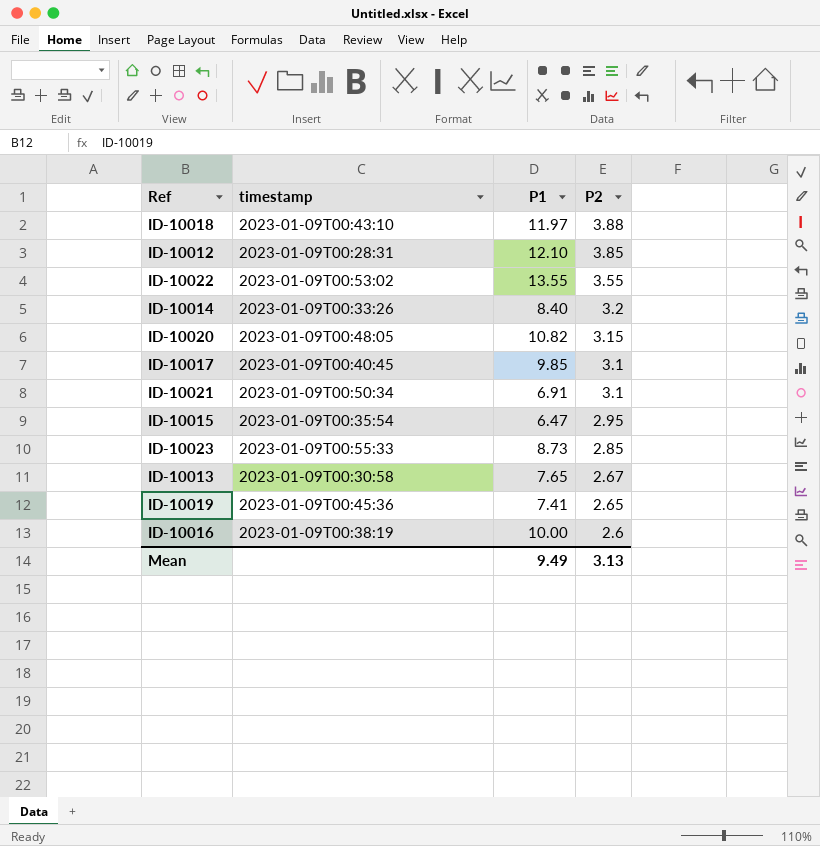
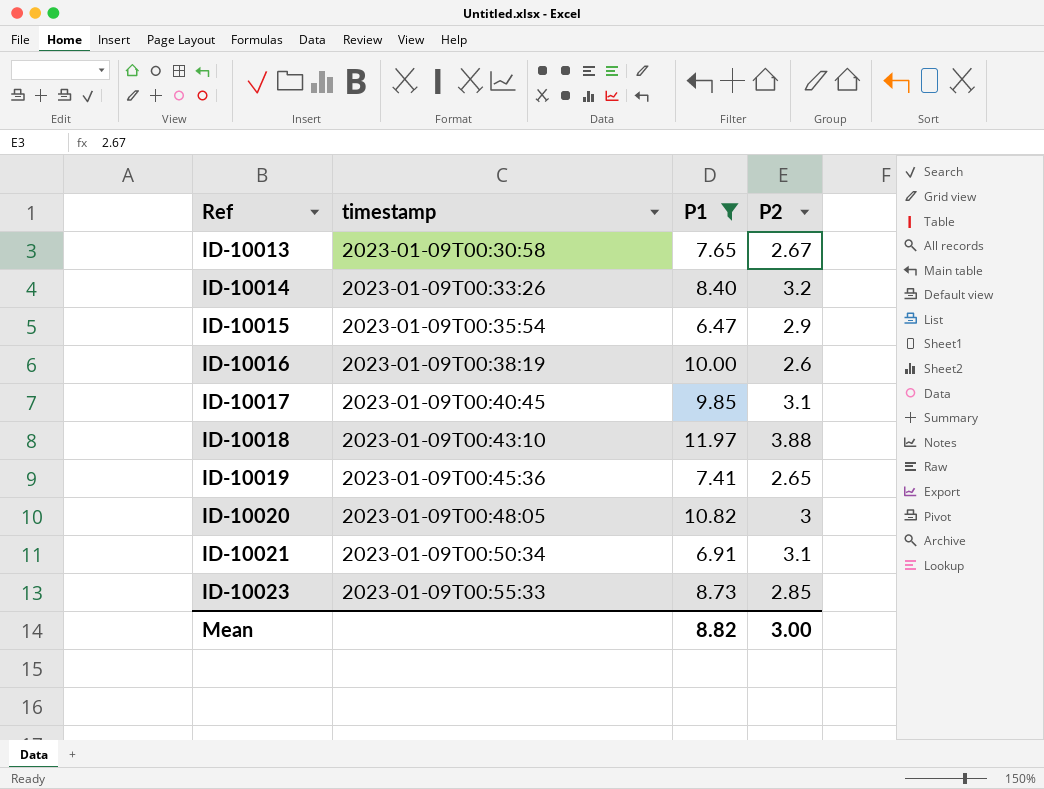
filter: none -> P1 <= 11.97
row order: P2 descending -> Ref ascending
ID-10015 | P2: 2.95 -> 2.9
ID-10020 | P2: 3.15 -> 3
Mean | P1: 9.49 -> 8.82
Mean | P2: 3.13 -> 3.00

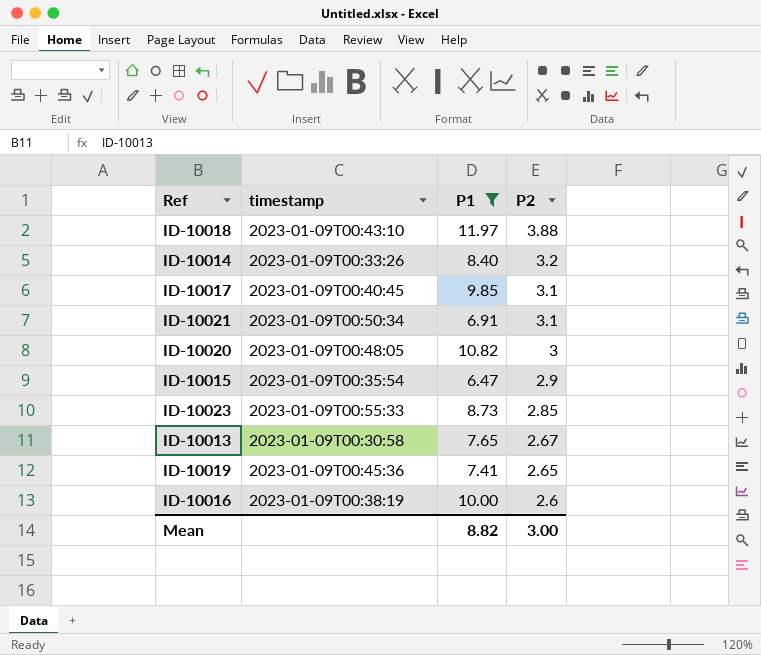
row order: Ref ascending -> P2 descending

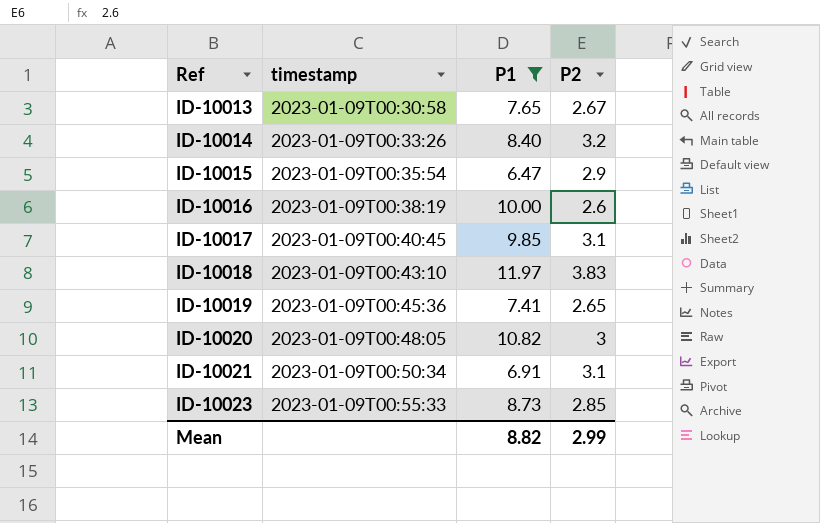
row order: P2 descending -> Ref ascending
ID-10018 | P2: 3.88 -> 3.83
Mean | P2: 3.00 -> 2.99

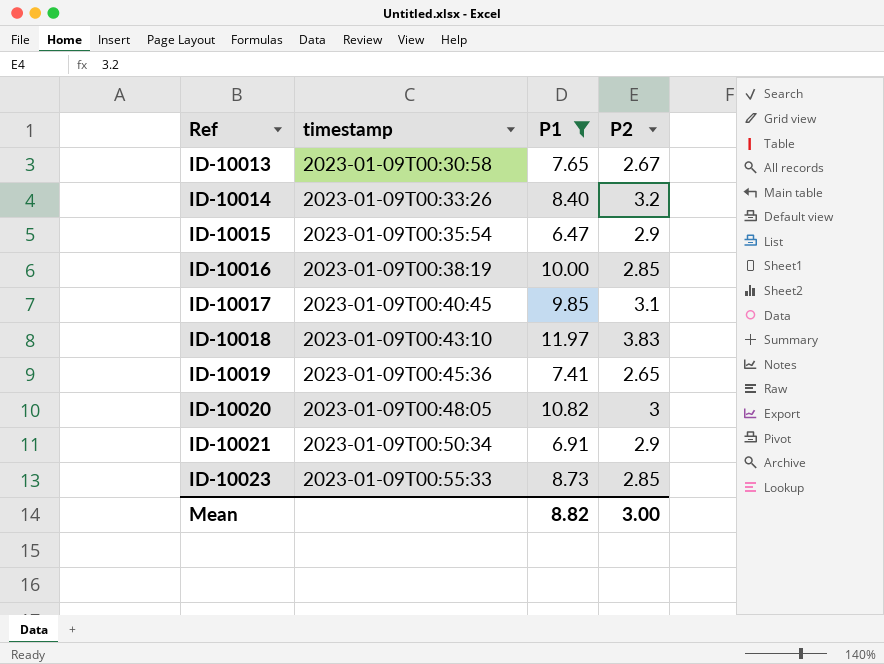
ID-10016 | P2: 2.6 -> 2.85
ID-10021 | P2: 3.1 -> 2.9
Mean | P2: 2.99 -> 3.00

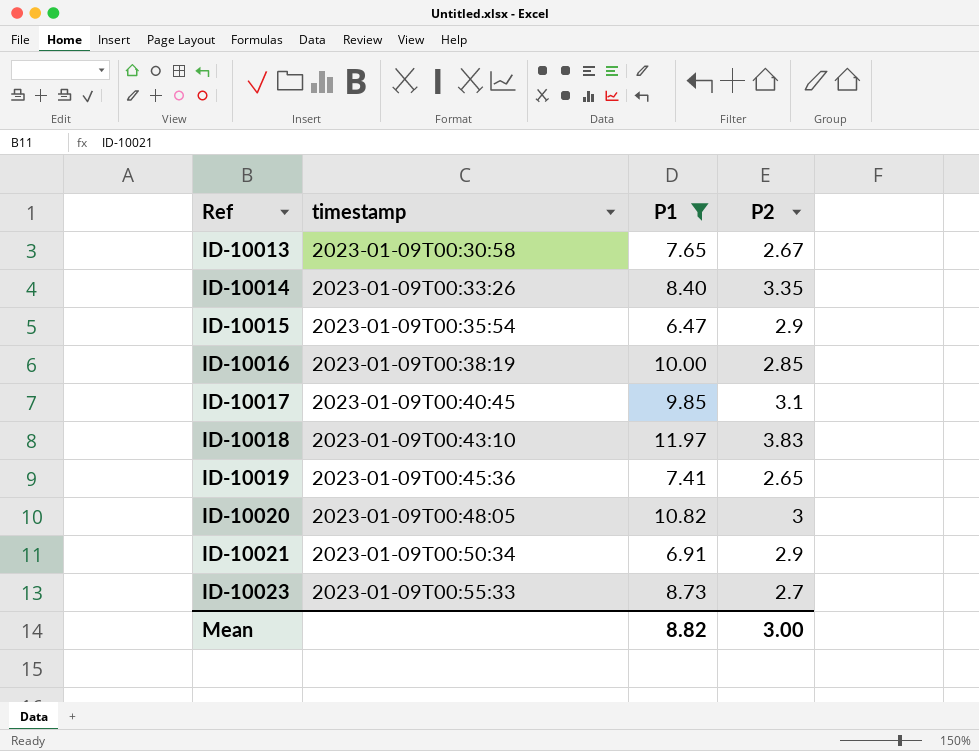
ID-10014 | P2: 3.2 -> 3.35
ID-10023 | P2: 2.85 -> 2.7

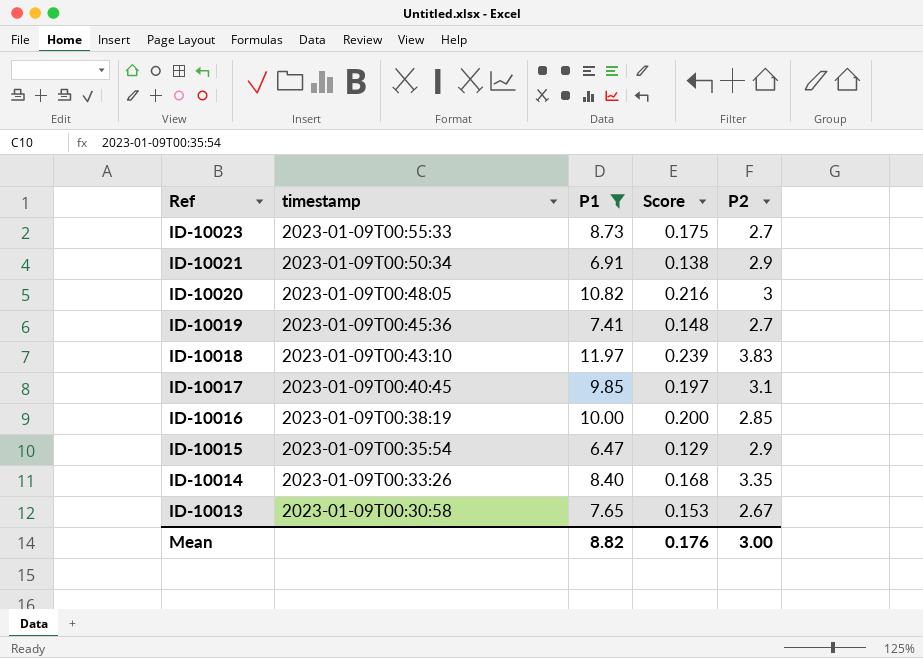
row order: Ref ascending -> Ref descending
column Score | formula: none -> [P1] * 0.02
ID-10019 | P2: 2.65 -> 2.7

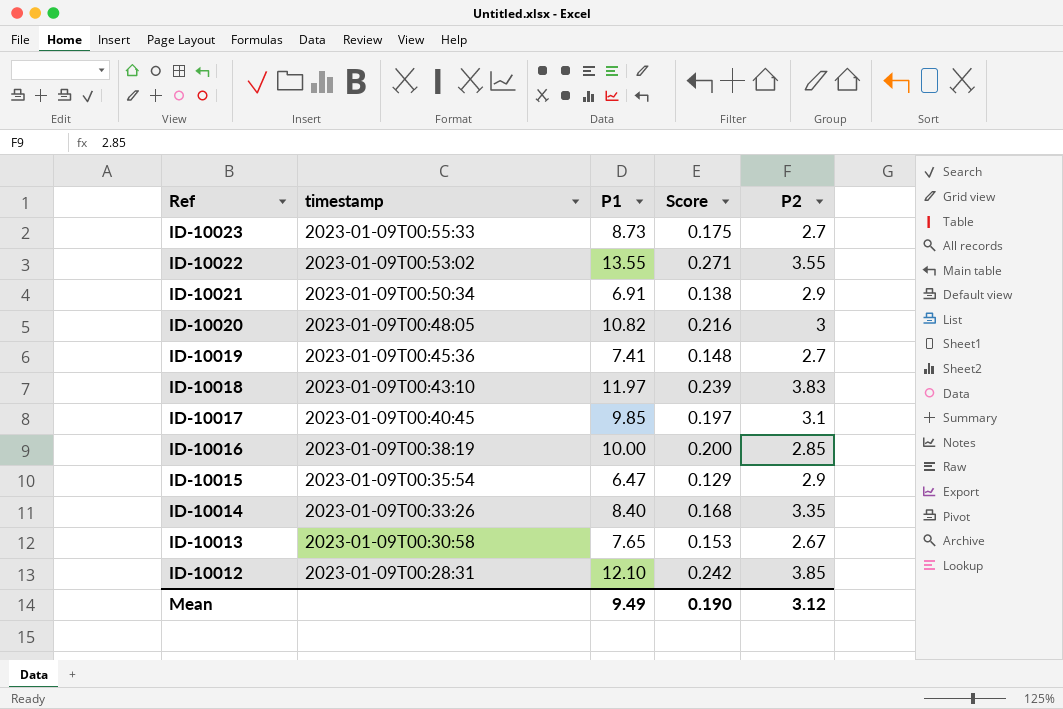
filter: P1 <= 11.97 -> none
Mean | P1: 8.82 -> 9.49
Mean | Score: 0.176 -> 0.190
Mean | P2: 3.00 -> 3.12

